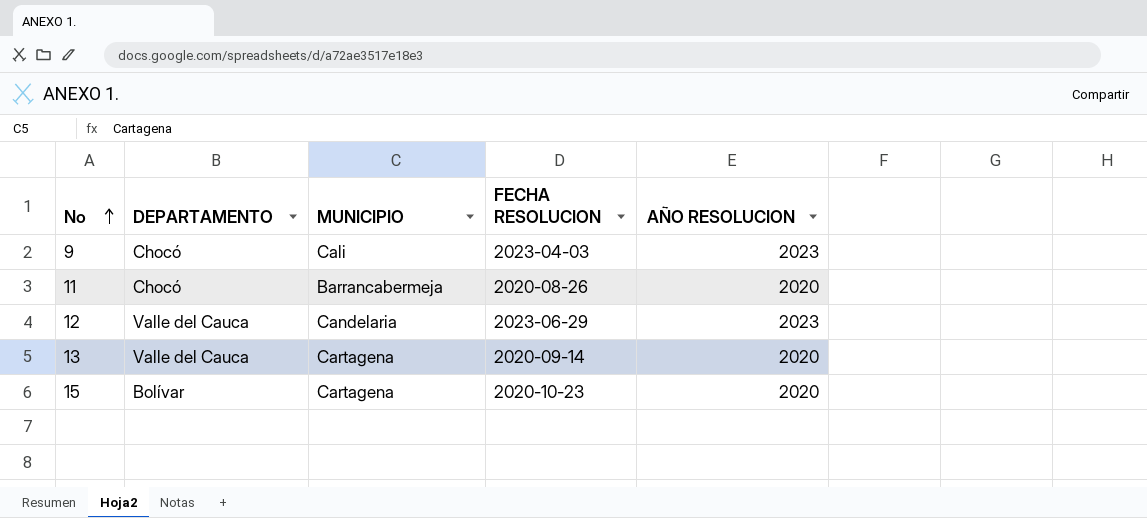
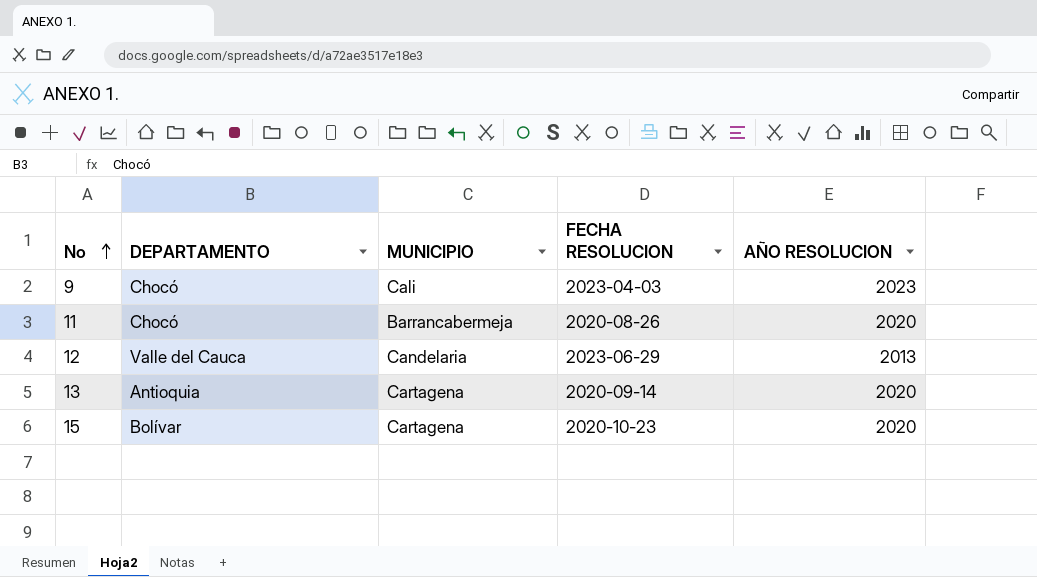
12 | AÑO RESOLUCION: 2023 -> 2013
13 | DEPARTAMENTO: Valle del Cauca -> Antioquia

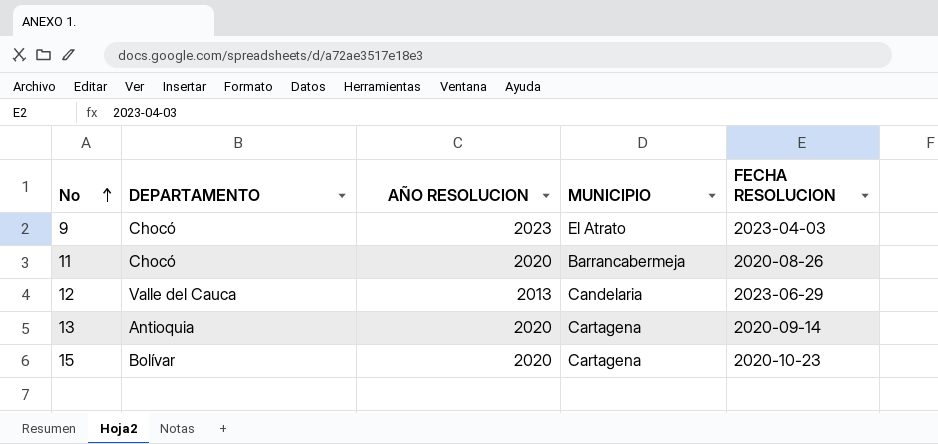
column AÑO RESOLUCION | position: 5 -> 3
9 | MUNICIPIO: Cali -> El Atrato

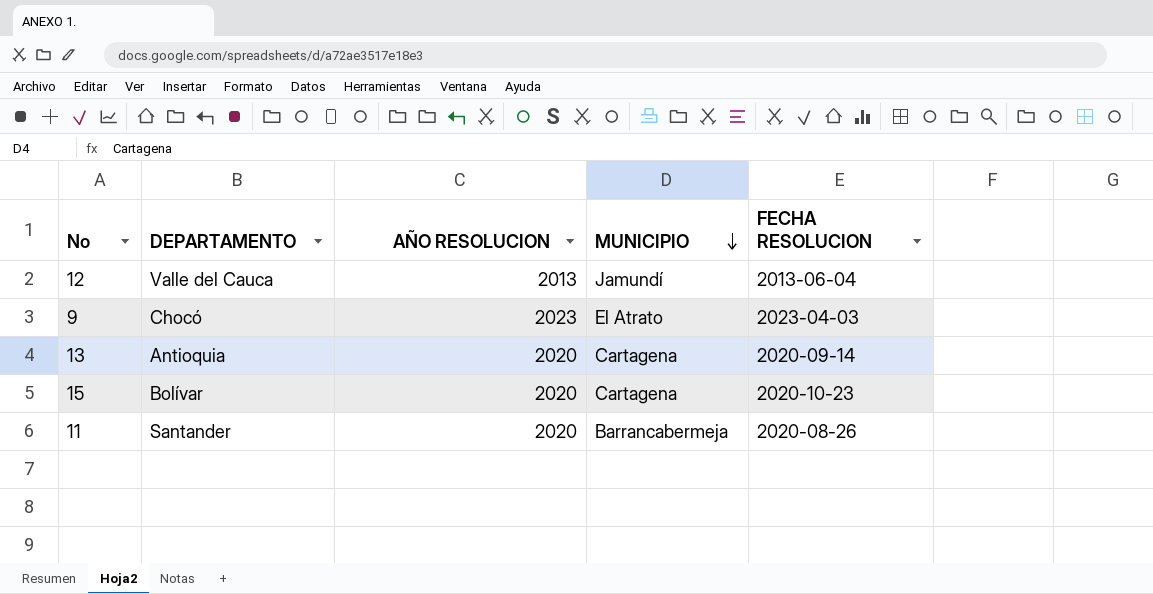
row order: No ascending -> MUNICIPIO descending
12 | MUNICIPIO: Candelaria -> Jamundí
12 | FECHA RESOLUCION: 2023-06-29 -> 2013-06-04
11 | DEPARTAMENTO: Chocó -> Santander

